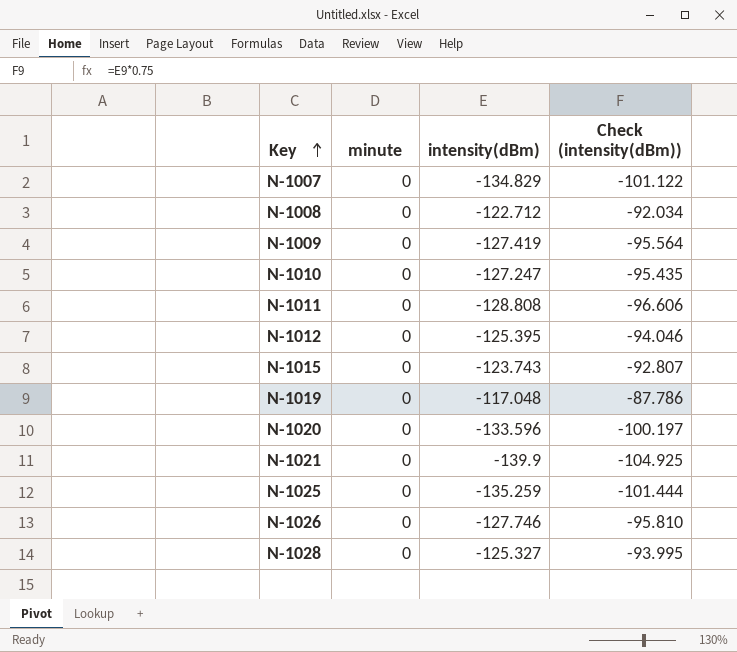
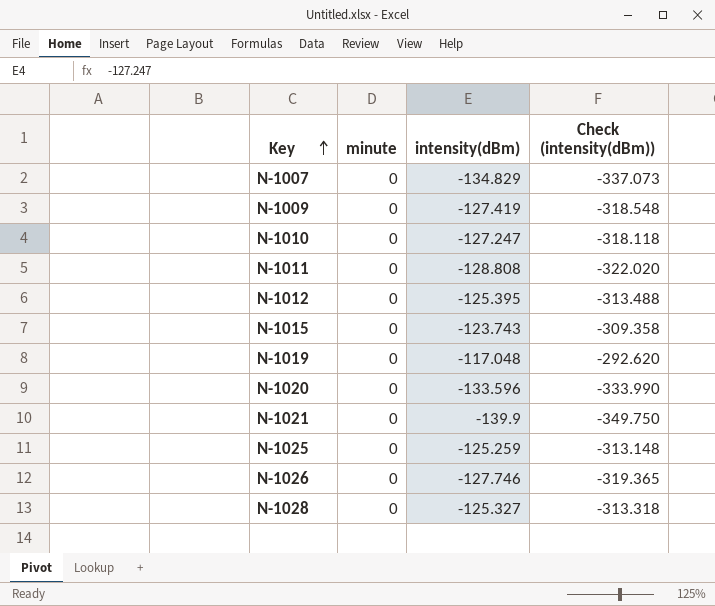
column Check (intensity(dBm)) | formula: [intensity(dBm)] * 0.75 -> [intensity(dBm)] * 2.5
row N-1008: 0 | -122.712 | -92.034 -> none
N-1025 | intensity(dBm): -135.259 -> -125.259

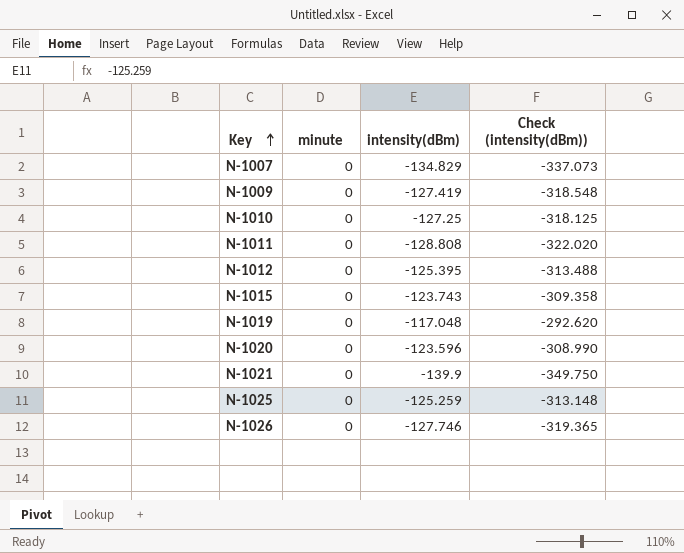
row N-1028: 0 | -125.327 | -313.318 -> none
N-1010 | intensity(dBm): -127.247 -> -127.25
N-1010 | Check (intensity(dBm)): -318.118 -> -318.125
N-1020 | intensity(dBm): -133.596 -> -123.596
N-1020 | Check (intensity(dBm)): -333.990 -> -308.990

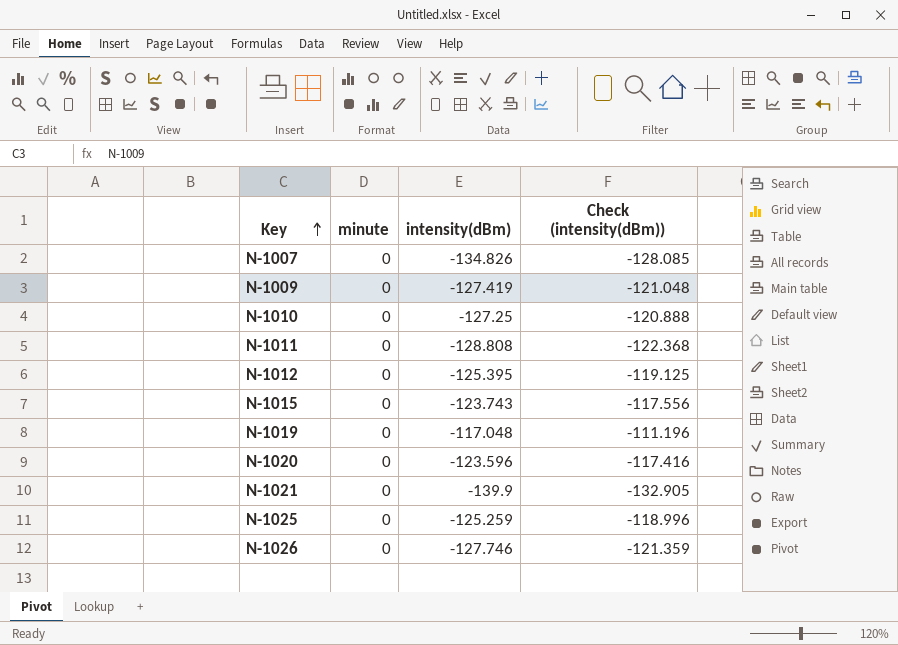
column Check (intensity(dBm)) | formula: [intensity(dBm)] * 2.5 -> [intensity(dBm)] * 0.95
N-1007 | intensity(dBm): -134.829 -> -134.826

